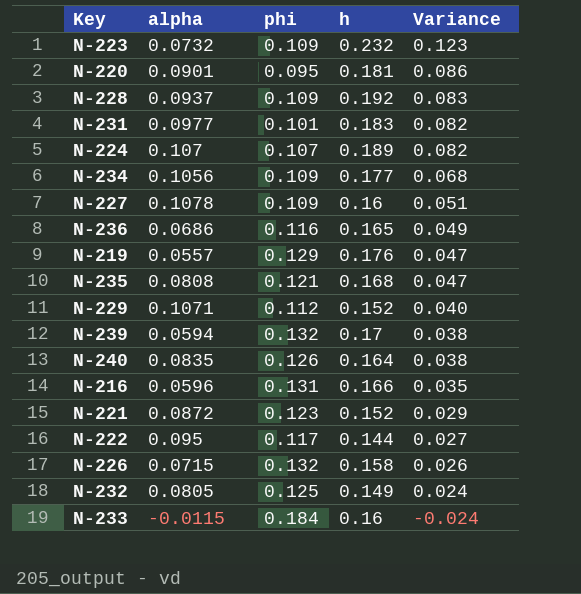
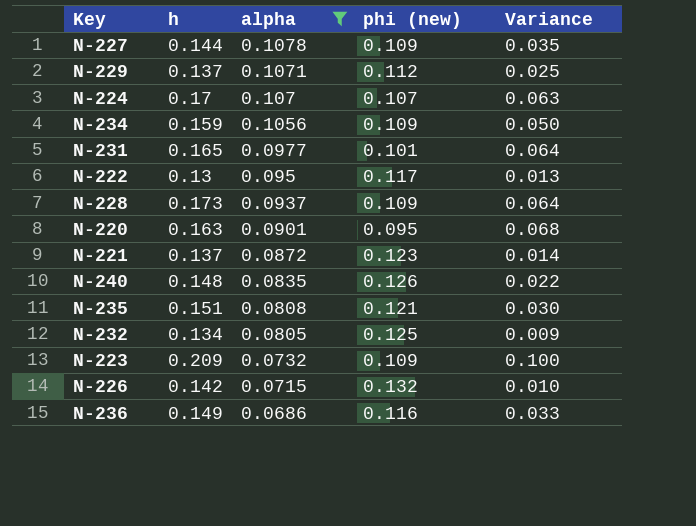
filter: none -> alpha >= 0.0686
row order: Variance descending -> alpha descending
column h | position: 4 -> 2
column name: phi -> phi (new)
N-227 | h: 0.16 -> 0.144
N-227 | Variance: 0.051 -> 0.035
N-229 | h: 0.152 -> 0.137
N-229 | Variance: 0.040 -> 0.025
N-224 | h: 0.189 -> 0.17
N-224 | Variance: 0.082 -> 0.063
N-234 | h: 0.177 -> 0.159
N-234 | Variance: 0.068 -> 0.050
N-231 | h: 0.183 -> 0.165
N-231 | Variance: 0.082 -> 0.064
N-222 | h: 0.144 -> 0.13
N-222 | Variance: 0.027 -> 0.013
N-228 | h: 0.192 -> 0.173
N-228 | Variance: 0.083 -> 0.064
N-220 | h: 0.181 -> 0.163
N-220 | Variance: 0.086 -> 0.068
N-221 | h: 0.152 -> 0.137
N-221 | Variance: 0.029 -> 0.014
N-240 | h: 0.164 -> 0.148
N-240 | Variance: 0.038 -> 0.022
N-235 | h: 0.168 -> 0.151
N-235 | Variance: 0.047 -> 0.030
N-232 | h: 0.149 -> 0.134
N-232 | Variance: 0.024 -> 0.009
N-223 | h: 0.232 -> 0.209
N-223 | Variance: 0.123 -> 0.100
N-226 | h: 0.158 -> 0.142
N-226 | Variance: 0.026 -> 0.010
N-236 | h: 0.165 -> 0.149
N-236 | Variance: 0.049 -> 0.033

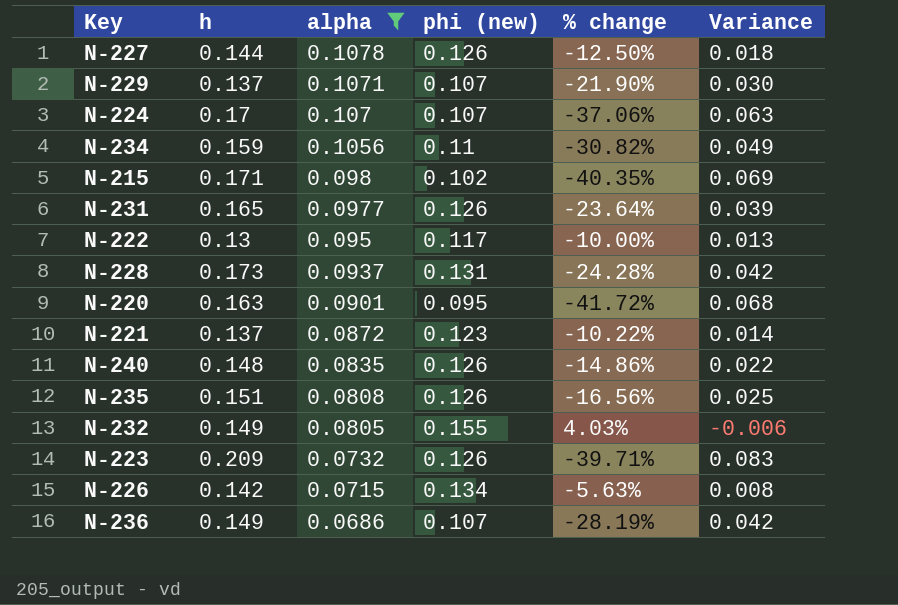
column % change | formula: none -> ([phi (new)] - [h]) / [h]
N-227 | phi (new): 0.109 -> 0.126
N-227 | Variance: 0.035 -> 0.018
N-229 | phi (new): 0.112 -> 0.107
N-229 | Variance: 0.025 -> 0.030
N-234 | phi (new): 0.109 -> 0.11
N-234 | Variance: 0.050 -> 0.049
row N-215: none -> 0.171 | 0.098 | 0.102 | -40.35% | 0.069
N-231 | phi (new): 0.101 -> 0.126
N-231 | Variance: 0.064 -> 0.039
N-228 | phi (new): 0.109 -> 0.131
N-228 | Variance: 0.064 -> 0.042
N-235 | phi (new): 0.121 -> 0.126
N-235 | Variance: 0.030 -> 0.025
N-232 | h: 0.134 -> 0.149
N-232 | phi (new): 0.125 -> 0.155
N-232 | Variance: 0.009 -> -0.006
N-223 | phi (new): 0.109 -> 0.126
N-223 | Variance: 0.100 -> 0.083
N-226 | phi (new): 0.132 -> 0.134
N-226 | Variance: 0.010 -> 0.008
N-236 | phi (new): 0.116 -> 0.107
N-236 | Variance: 0.033 -> 0.042

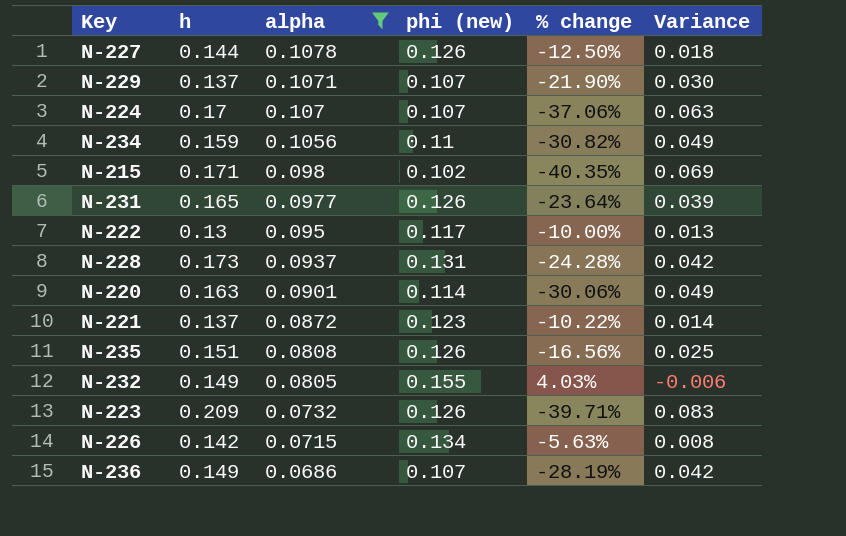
row N-240: 0.148 | 0.0835 | 0.126 | -14.86% | 0.022 -> none
N-220 | phi (new): 0.095 -> 0.114
N-220 | % change: -41.72% -> -30.06%
N-220 | Variance: 0.068 -> 0.049

